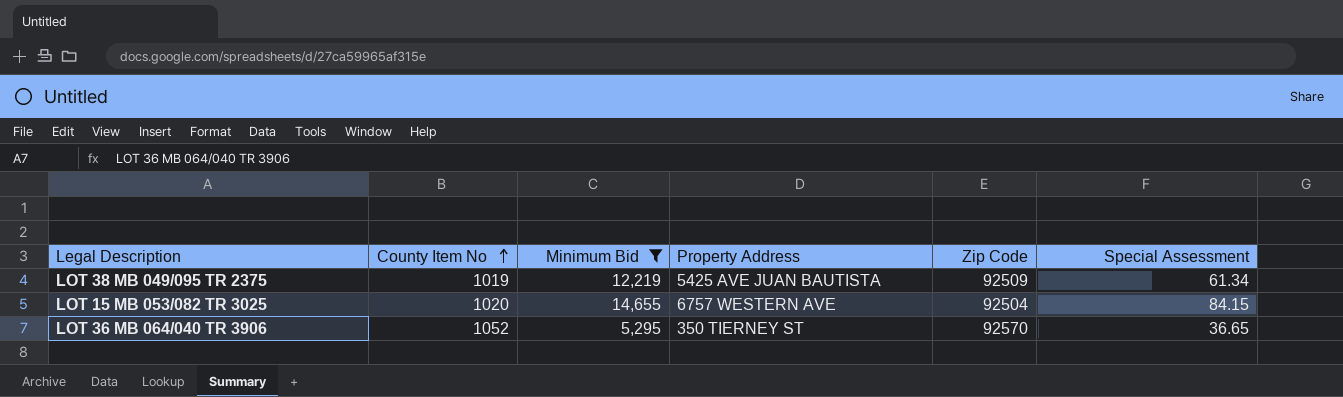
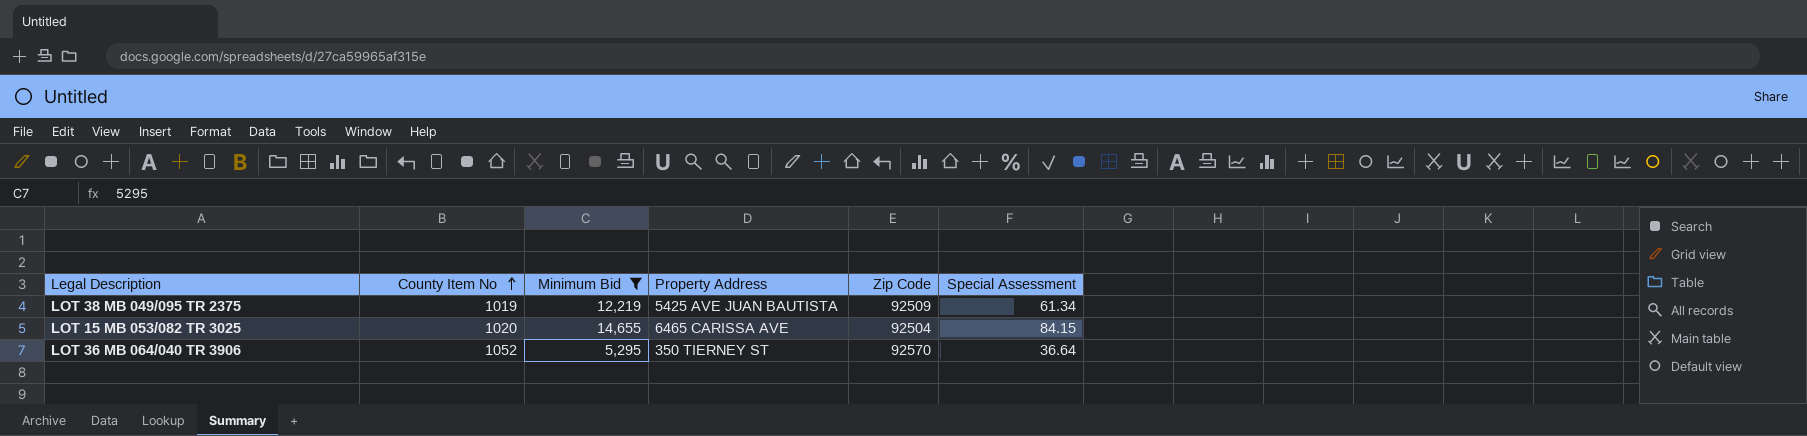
LOT 15 MB 053/082 TR 3025 | Property Address: 6757 WESTERN AVE -> 6465 CARISSA AVE
LOT 36 MB 064/040 TR 3906 | Special Assessment: 36.65 -> 36.64

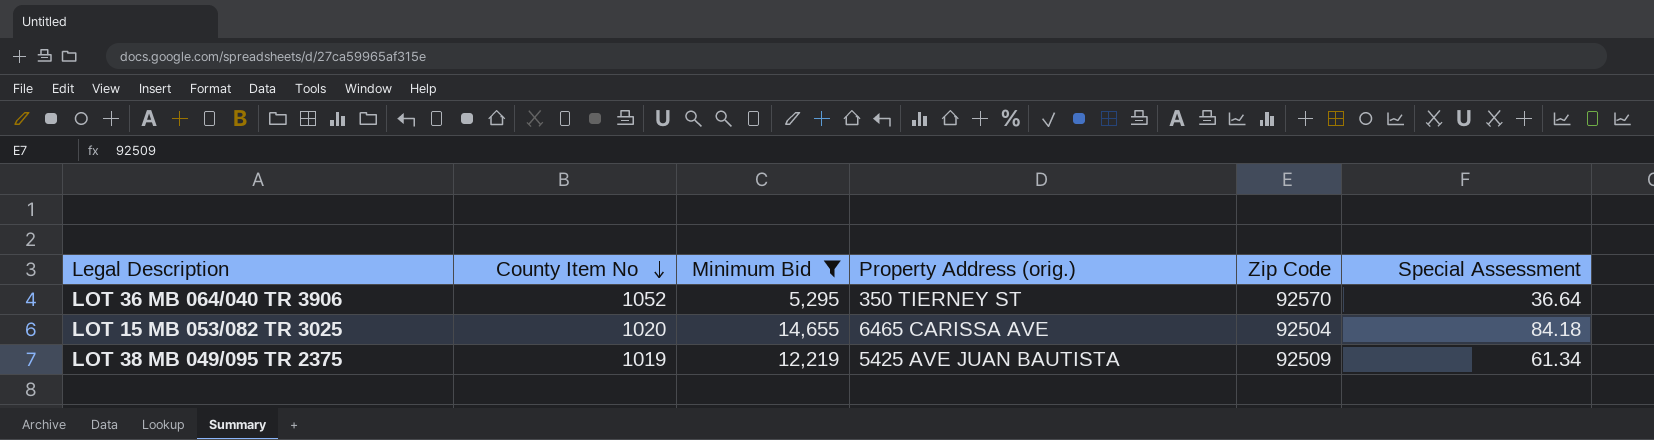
row order: County Item No ascending -> County Item No descending
column name: Property Address -> Property Address (orig.)
LOT 15 MB 053/082 TR 3025 | Special Assessment: 84.15 -> 84.18

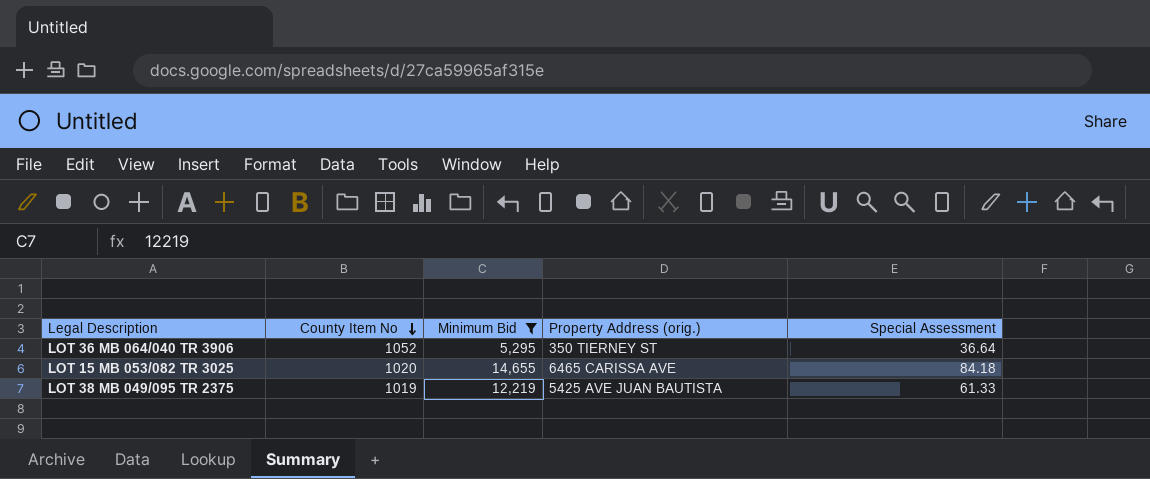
column Zip Code | position: 5 -> none
LOT 38 MB 049/095 TR 2375 | Special Assessment: 61.34 -> 61.33

